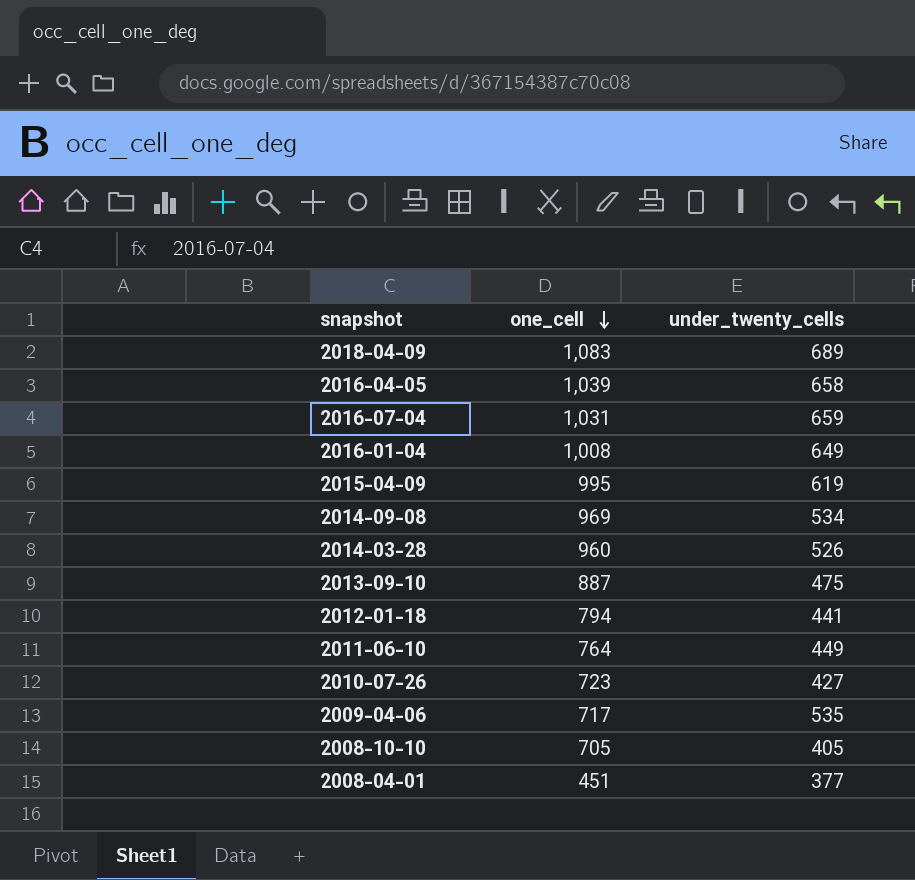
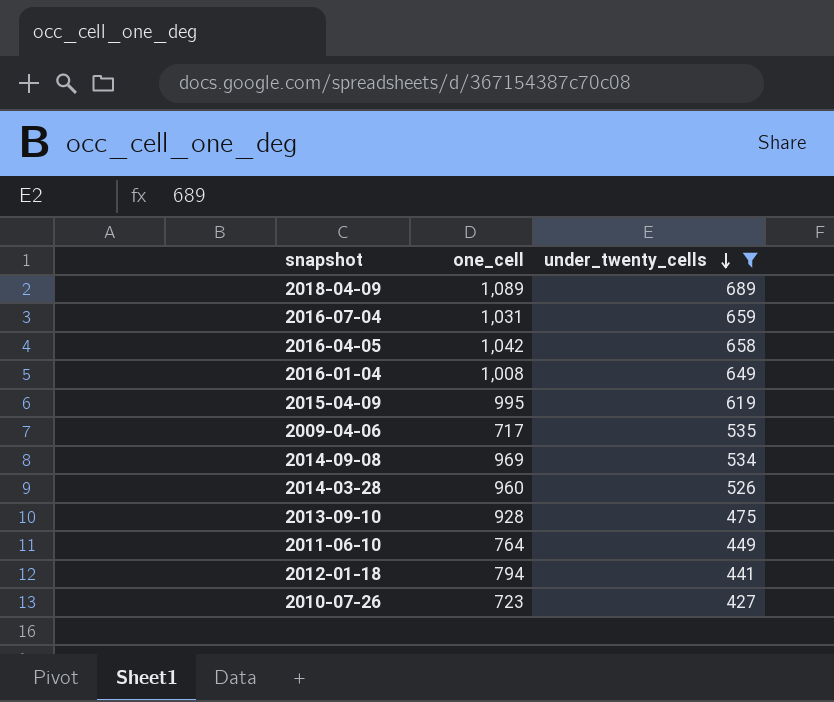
filter: none -> under_twenty_cells >= 427
row order: one_cell descending -> under_twenty_cells descending
2018-04-09 | one_cell: 1,083 -> 1,089
2016-04-05 | one_cell: 1,039 -> 1,042
2013-09-10 | one_cell: 887 -> 928

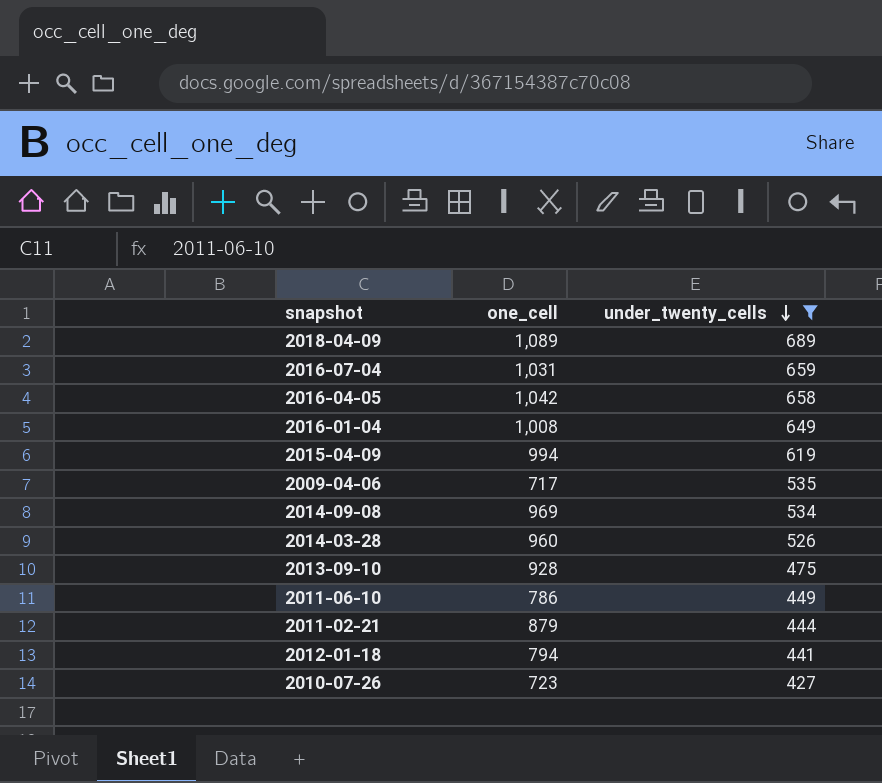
2015-04-09 | one_cell: 995 -> 994
2011-06-10 | one_cell: 764 -> 786
row 2011-02-21: none -> 879 | 444

